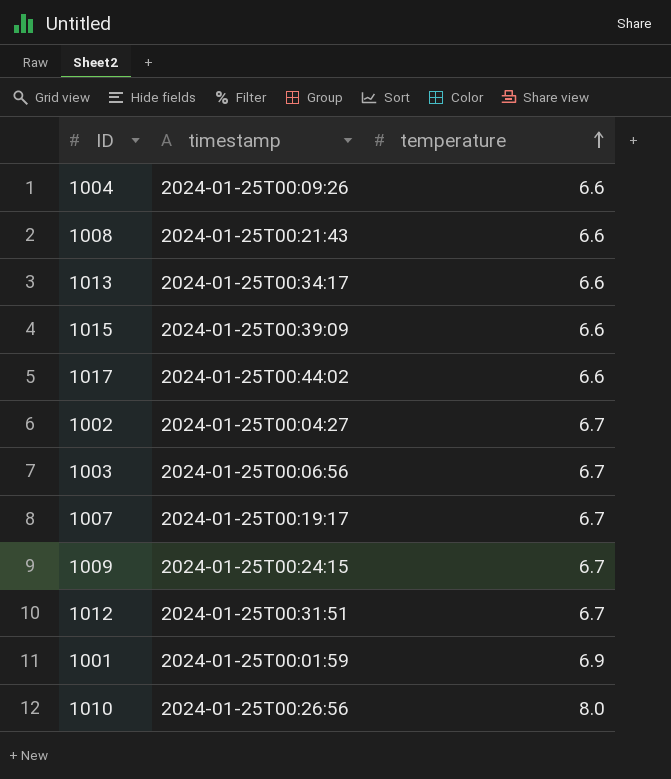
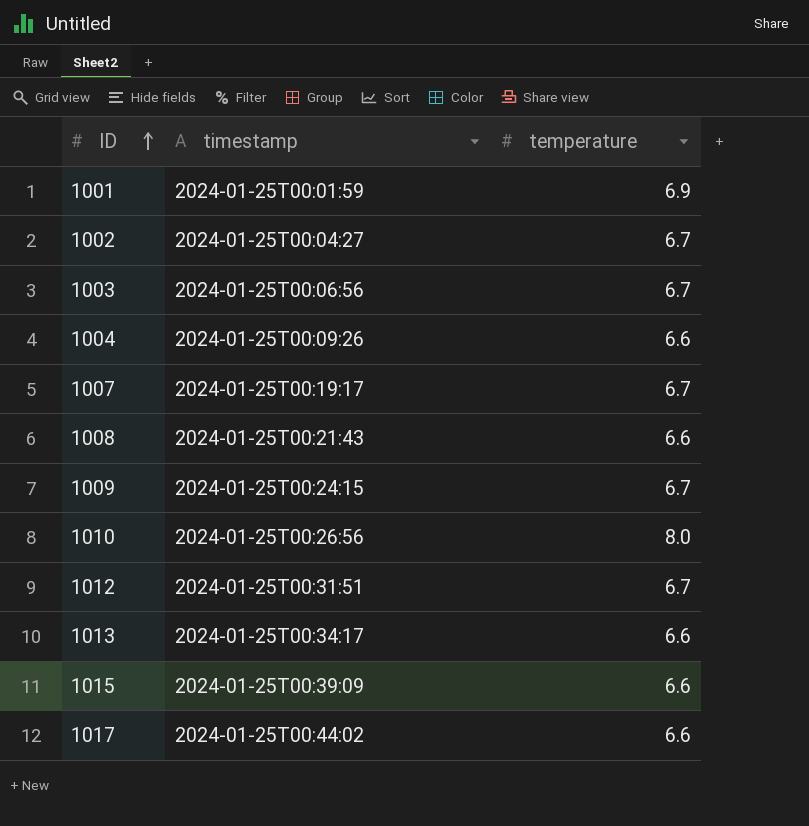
row order: temperature ascending -> ID ascending

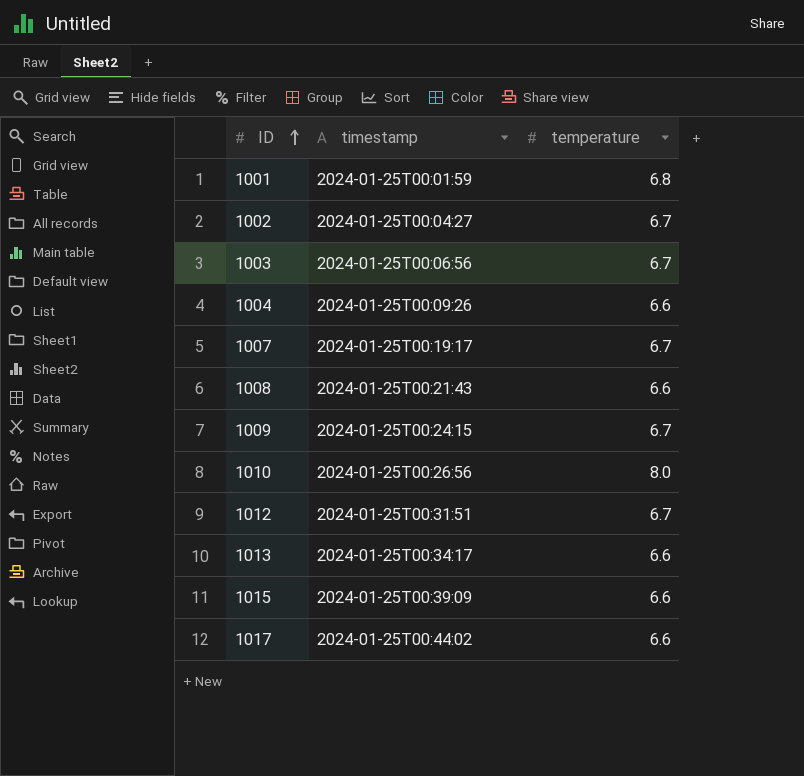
1001 | temperature: 6.9 -> 6.8

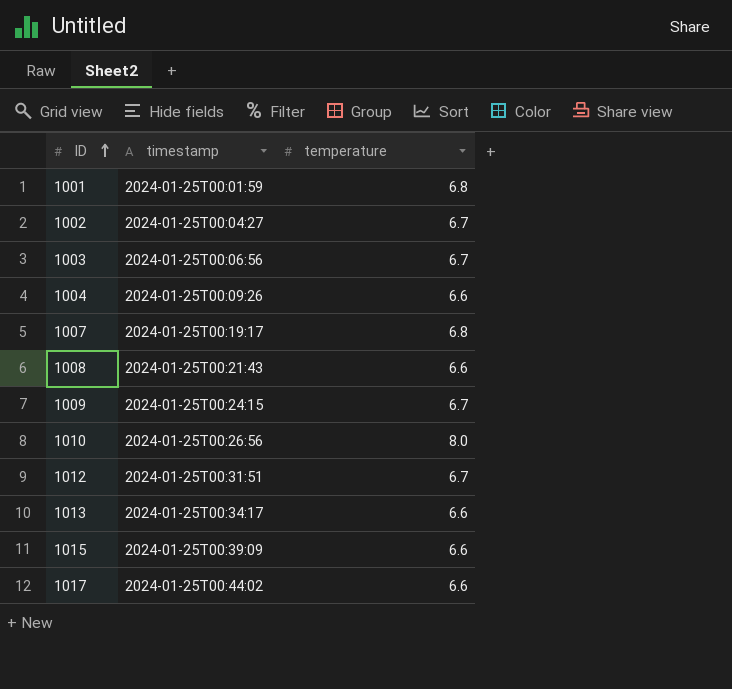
1007 | temperature: 6.7 -> 6.8

